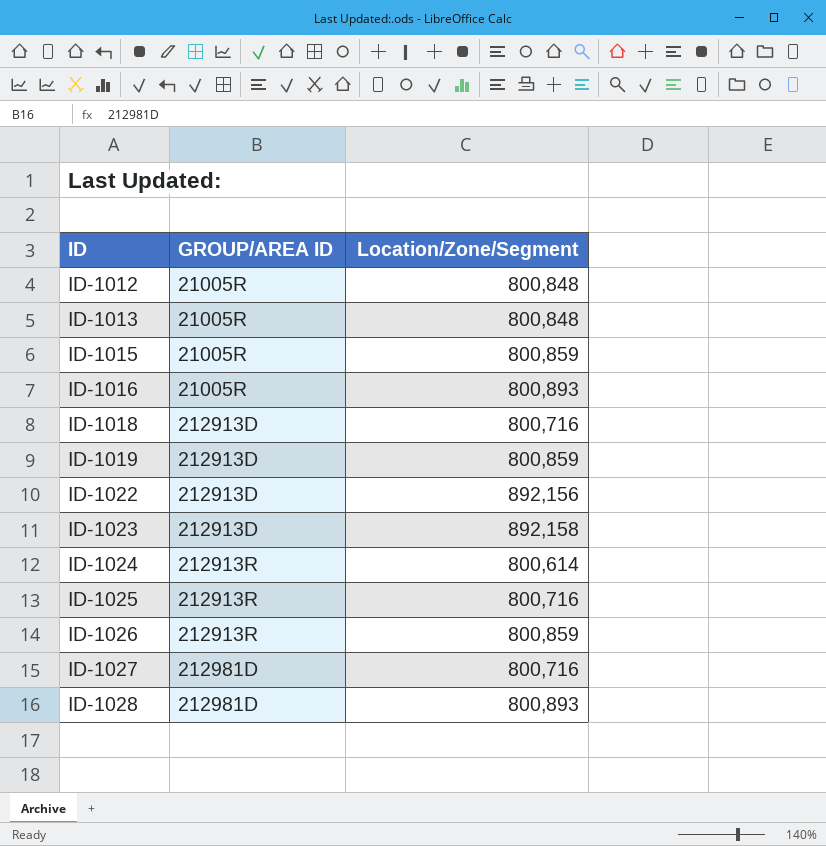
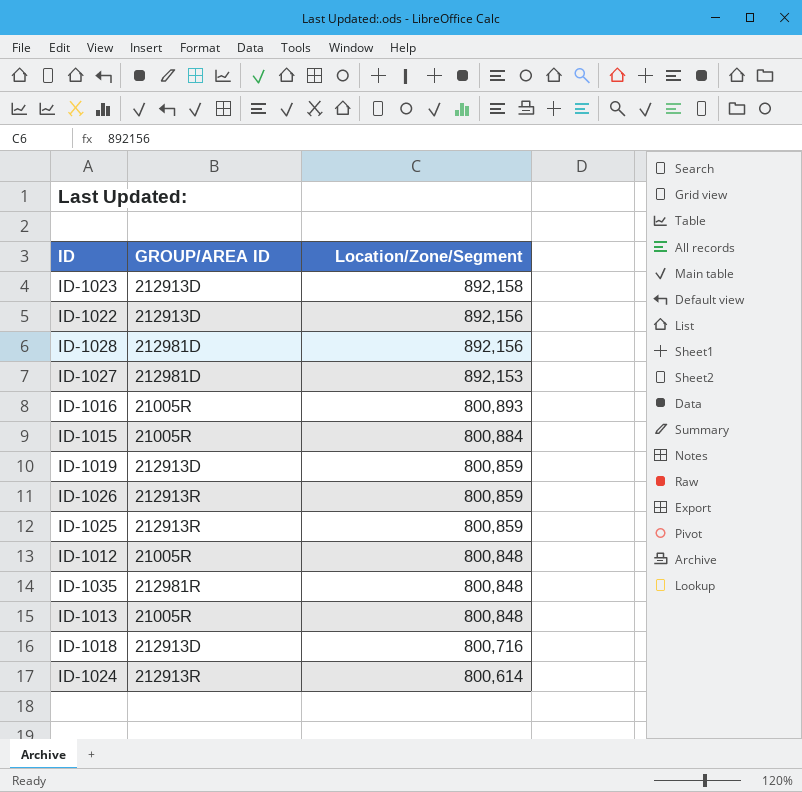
row order: ID ascending -> Location/Zone/Segment descending
ID-1028 | Location/Zone/Segment: 800,893 -> 892,156
ID-1027 | Location/Zone/Segment: 800,716 -> 892,153
ID-1015 | Location/Zone/Segment: 800,859 -> 800,884
ID-1025 | Location/Zone/Segment: 800,716 -> 800,859
row ID-1035: none -> 212981R | 800,848

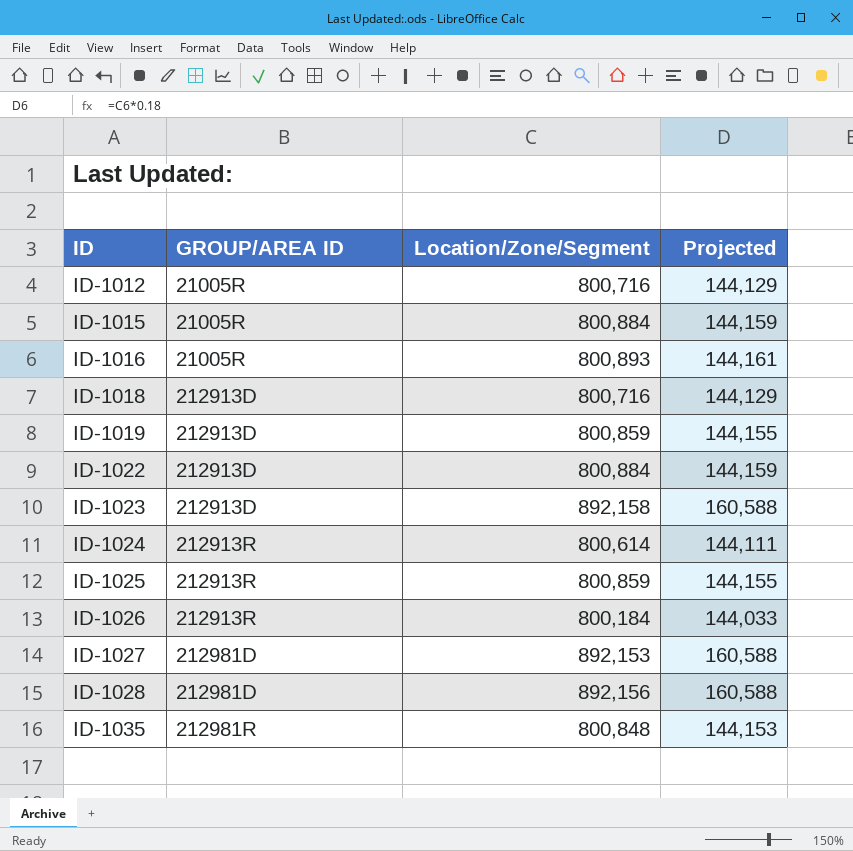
row order: Location/Zone/Segment descending -> ID ascending
column Projected | formula: none -> [Location/Zone/Segment] * 0.18
row ID-1013: 21005R | 800,848 -> none
ID-1012 | Location/Zone/Segment: 800,848 -> 800,716
ID-1022 | Location/Zone/Segment: 892,156 -> 800,884
ID-1026 | Location/Zone/Segment: 800,859 -> 800,184

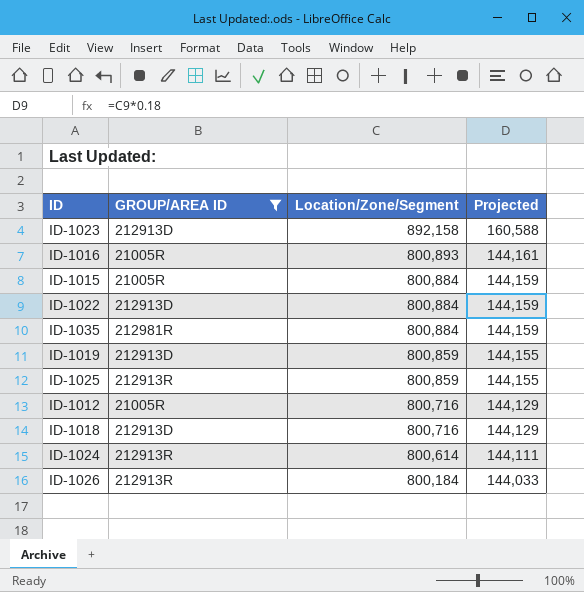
filter: none -> GROUP/AREA ID != 212981D
row order: ID ascending -> Location/Zone/Segment descending
ID-1035 | Location/Zone/Segment: 800,848 -> 800,884
ID-1035 | Projected: 144,153 -> 144,159

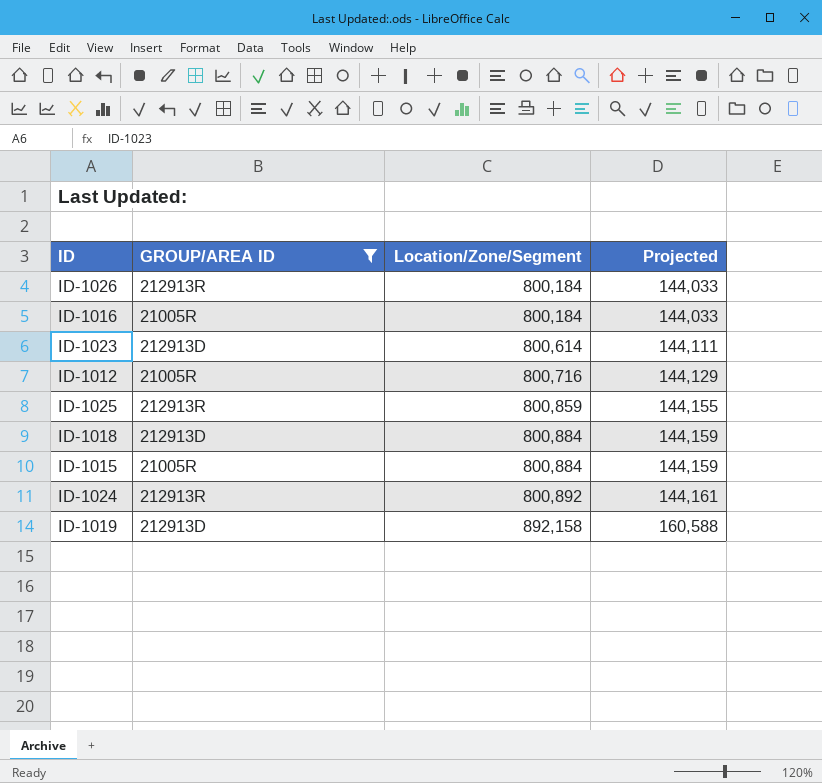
row order: Location/Zone/Segment descending -> Location/Zone/Segment ascending
row ID-1022: 212913D | 800,884 | 144,159 -> none
row ID-1035: 212981R | 800,884 | 144,159 -> none
ID-1016 | Location/Zone/Segment: 800,893 -> 800,184
ID-1016 | Projected: 144,161 -> 144,033
ID-1023 | Location/Zone/Segment: 892,158 -> 800,614
ID-1023 | Projected: 160,588 -> 144,111
ID-1018 | Location/Zone/Segment: 800,716 -> 800,884
ID-1018 | Projected: 144,129 -> 144,159
ID-1024 | Location/Zone/Segment: 800,614 -> 800,892
ID-1024 | Projected: 144,111 -> 144,161
ID-1019 | Location/Zone/Segment: 800,859 -> 892,158
ID-1019 | Projected: 144,155 -> 160,588

